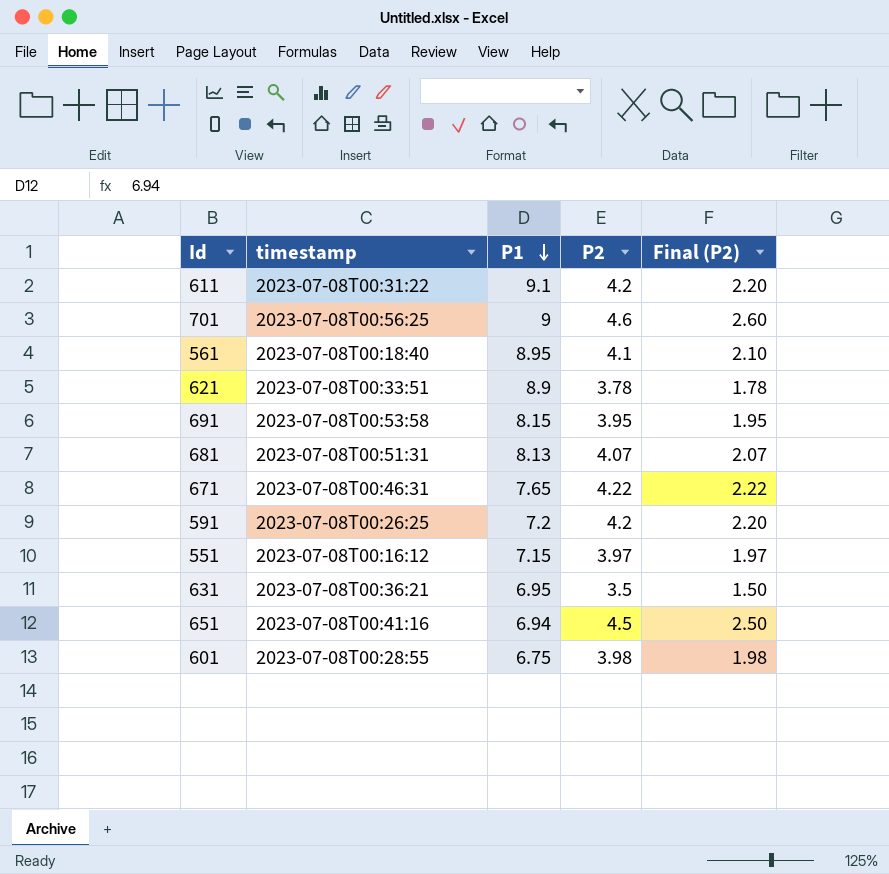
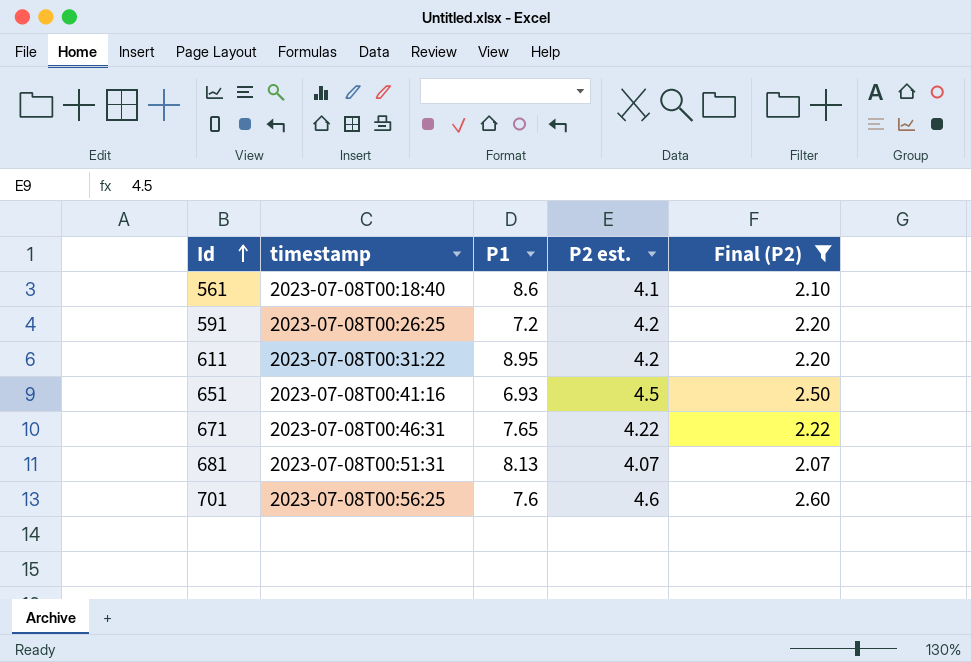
filter: none -> Final (P2) >= 2.07
row order: P1 descending -> Id ascending
column name: P2 -> P2 est.
561 | P1: 8.95 -> 8.6
611 | P1: 9.1 -> 8.95
651 | P1: 6.94 -> 6.93
701 | P1: 9 -> 7.6

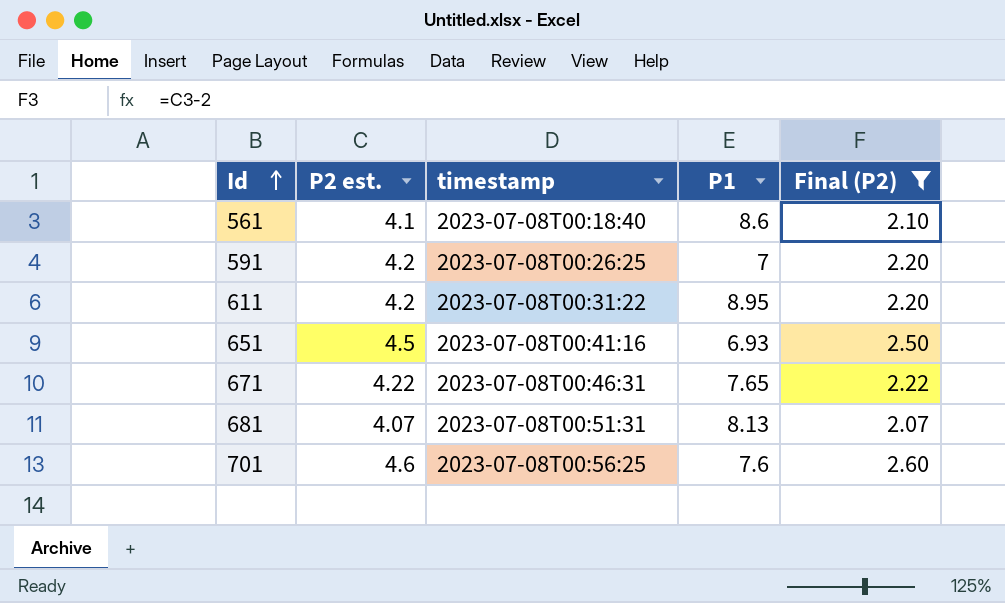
column P2 est. | position: 4 -> 2
591 | P1: 7.2 -> 7

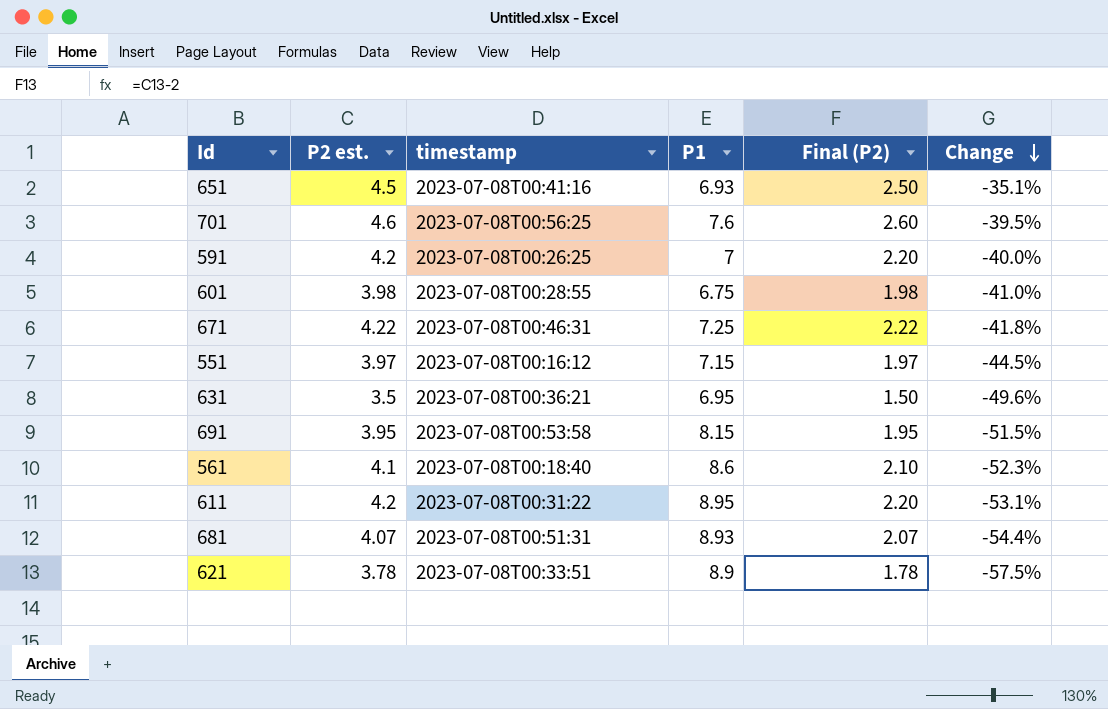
filter: Final (P2) >= 2.07 -> none
row order: Id ascending -> Change descending
column Change | formula: none -> ([P2 est.] - [P1]) / [P1]
671 | P1: 7.65 -> 7.25
681 | P1: 8.13 -> 8.93

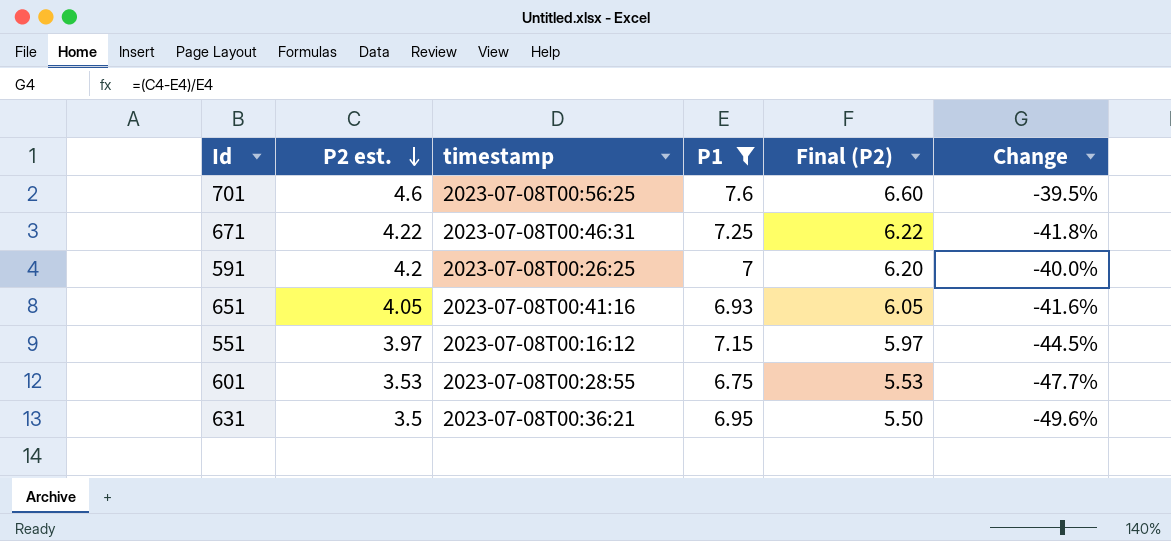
filter: none -> P1 <= 7.6
row order: Change descending -> P2 est. descending
column Final (P2) | formula: [P2 est.] - 2 -> [P2 est.] + 2
651 | P2 est.: 4.5 -> 4.05
651 | Change: -35.1% -> -41.6%
601 | P2 est.: 3.98 -> 3.53
601 | Change: -41.0% -> -47.7%

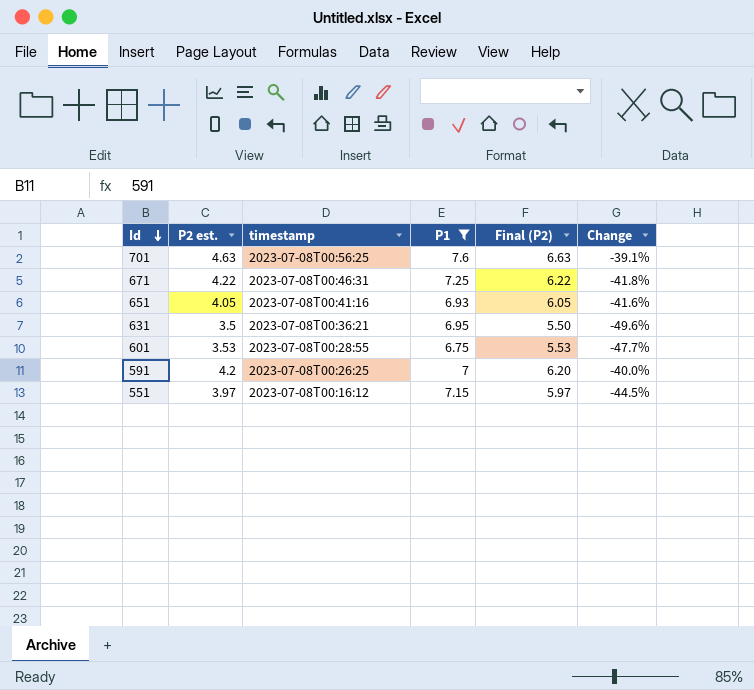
row order: P2 est. descending -> Id descending
701 | P2 est.: 4.6 -> 4.63
701 | Final (P2): 6.60 -> 6.63
701 | Change: -39.5% -> -39.1%

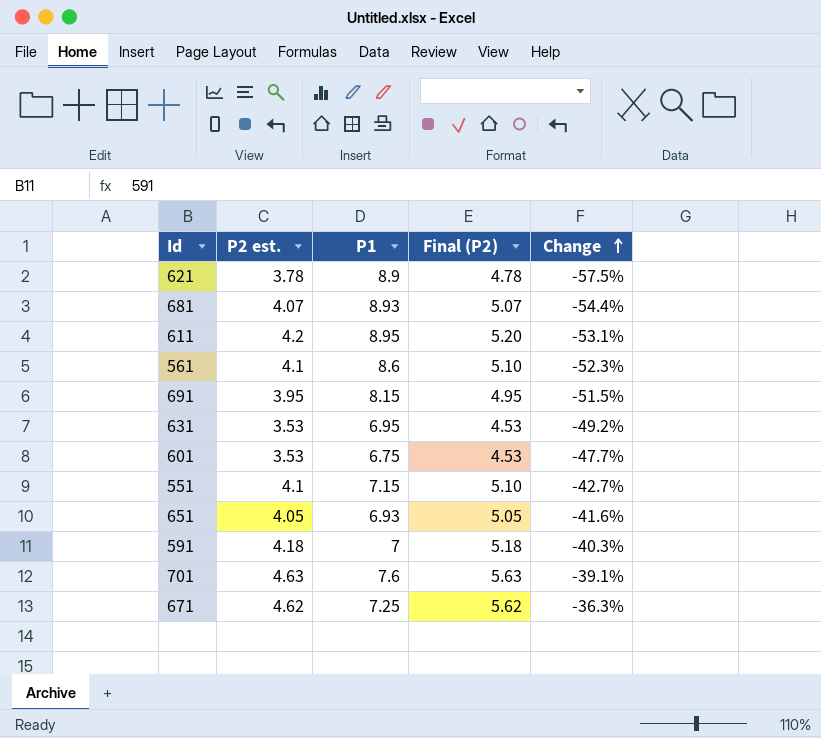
filter: P1 <= 7.6 -> none
row order: Id descending -> Change ascending
column timestamp | position: 3 -> none
column Final (P2) | formula: [P2 est.] + 2 -> [P2 est.] + 1
631 | P2 est.: 3.5 -> 3.53
631 | Change: -49.6% -> -49.2%
551 | P2 est.: 3.97 -> 4.1
551 | Change: -44.5% -> -42.7%
591 | P2 est.: 4.2 -> 4.18
591 | Change: -40.0% -> -40.3%
671 | P2 est.: 4.22 -> 4.62
671 | Change: -41.8% -> -36.3%

